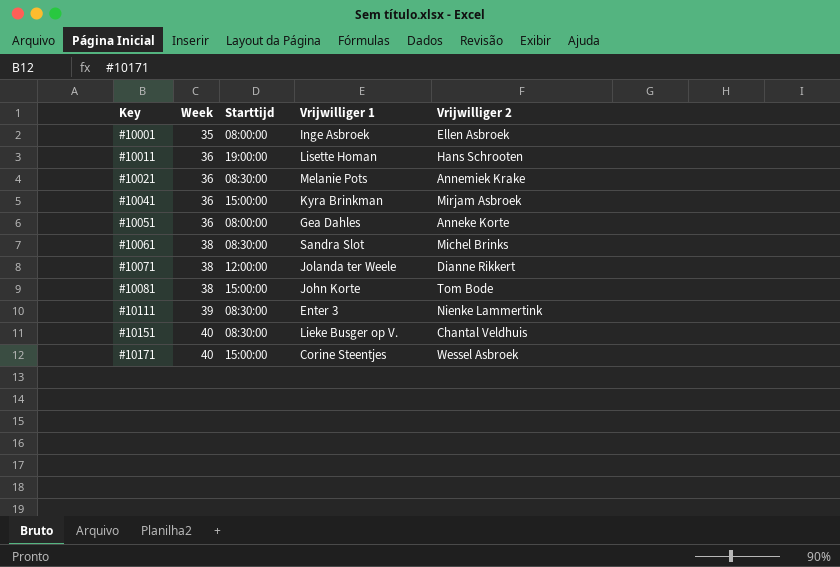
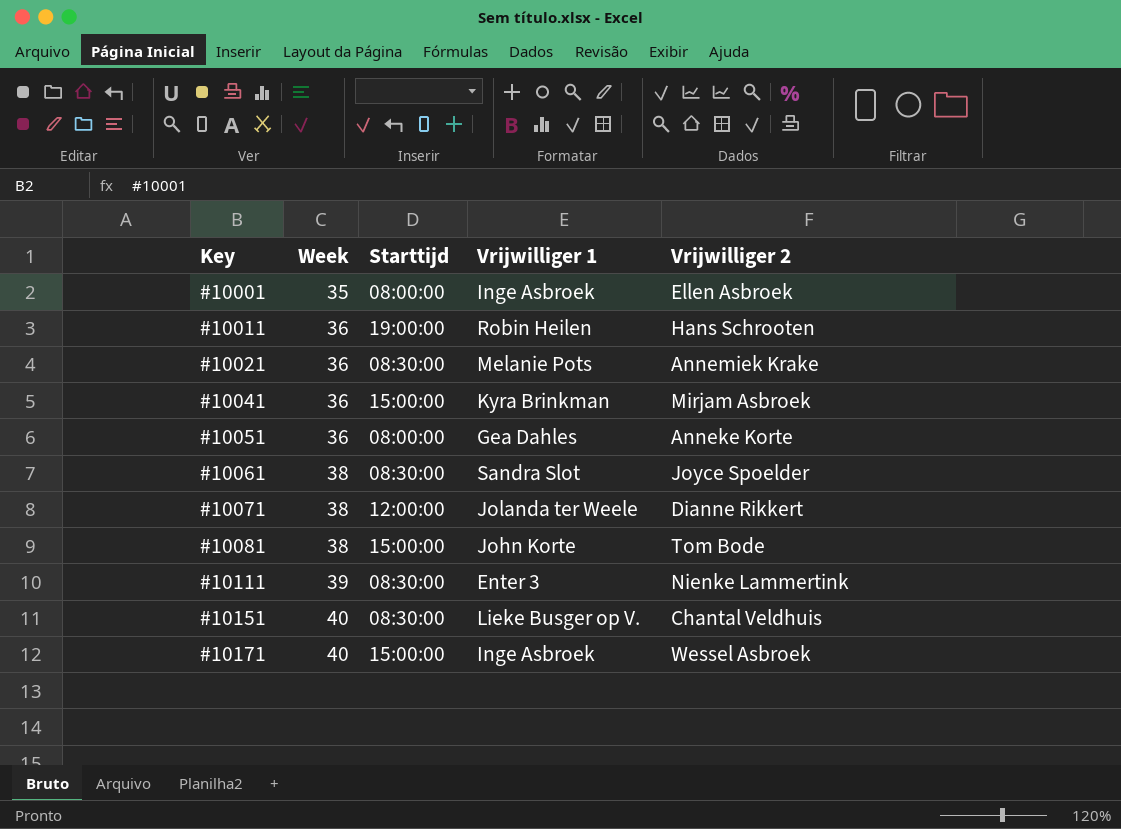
#10011 | Vrijwilliger 1: Lisette Homan -> Robin Heilen
#10061 | Vrijwilliger 2: Michel Brinks -> Joyce Spoelder
#10171 | Vrijwilliger 1: Corine Steentjes -> Inge Asbroek

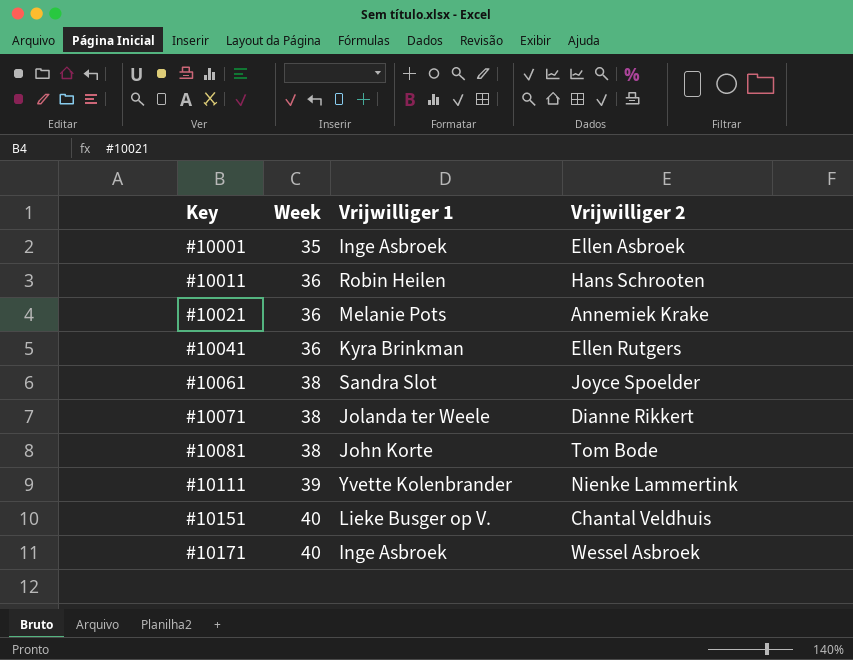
column Starttijd | position: 3 -> none
row #10051: 36 | 08:00:00 | Gea Dahles | Anneke Korte -> none
#10041 | Vrijwilliger 2: Mirjam Asbroek -> Ellen Rutgers
#10111 | Vrijwilliger 1: Enter 3 -> Yvette Kolenbrander

